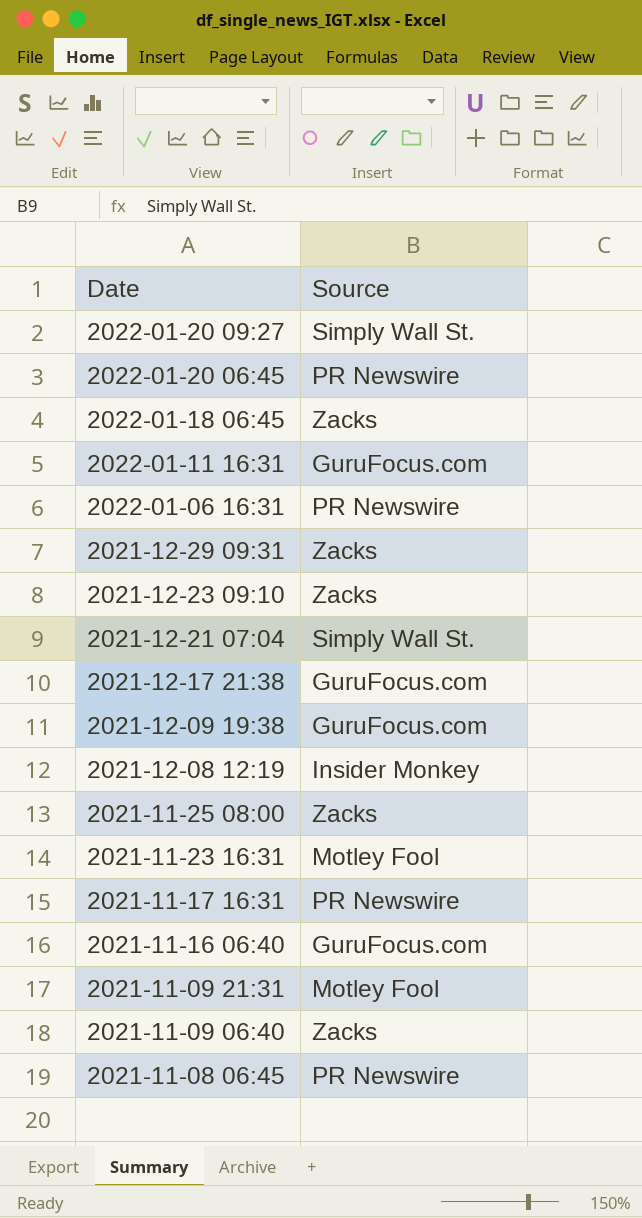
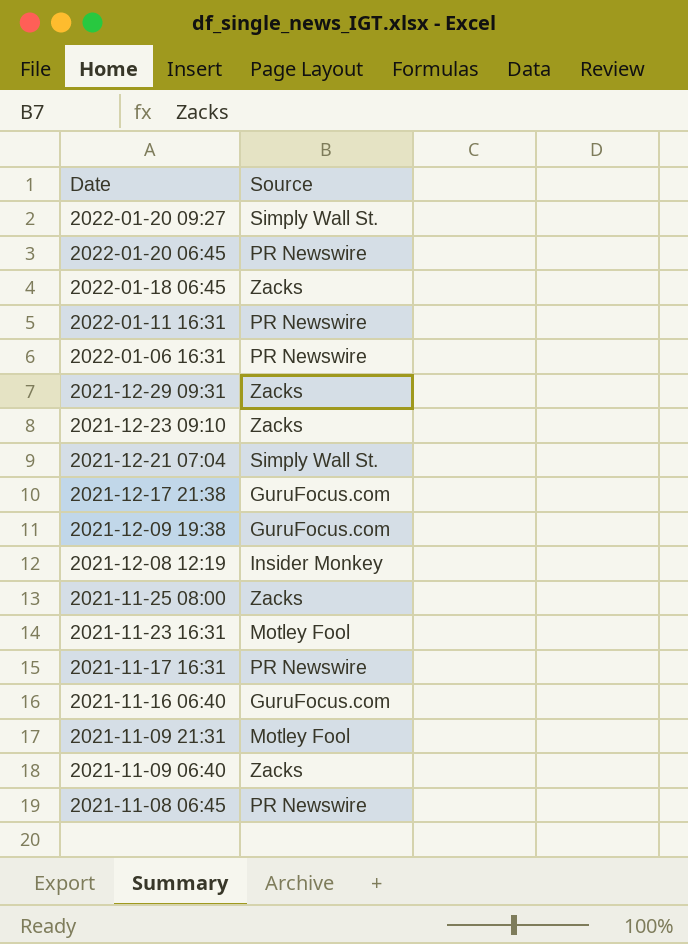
2022-01-11 16:31 | Source: GuruFocus.com -> PR Newswire

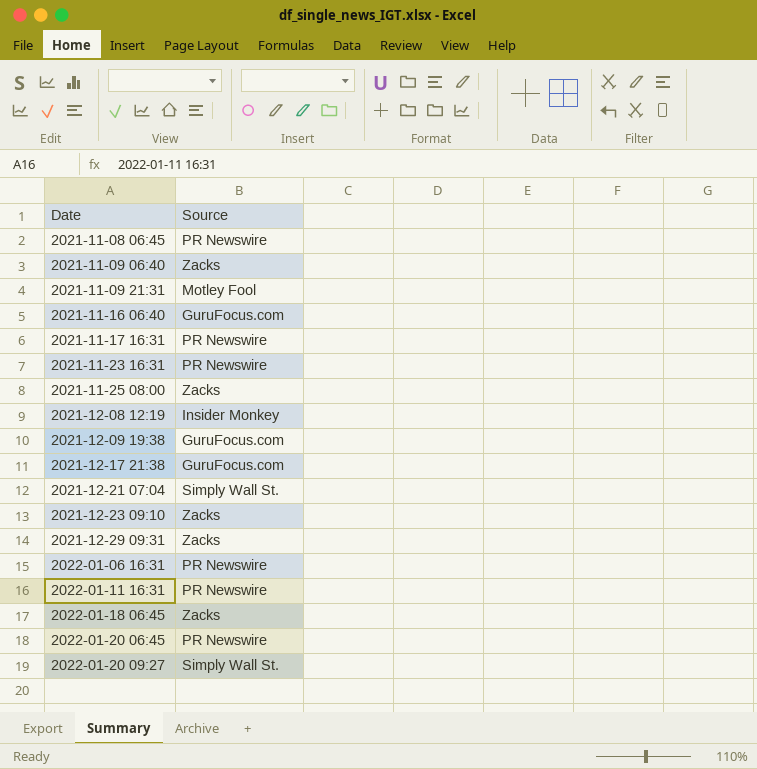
row order: Date descending -> Date ascending
2021-11-23 16:31 | Source: Motley Fool -> PR Newswire

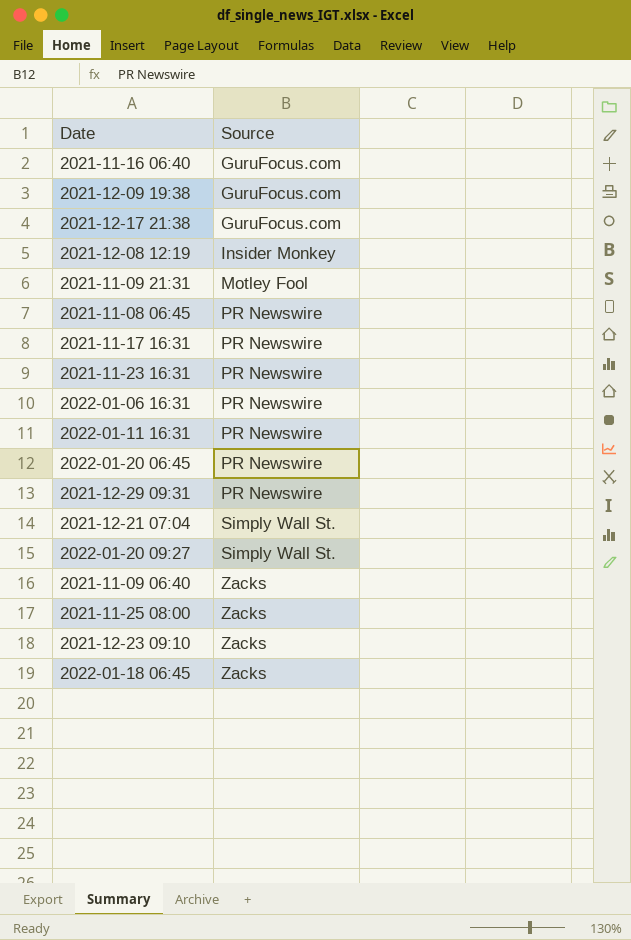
row order: Date ascending -> Source ascending
2021-12-29 09:31 | Source: Zacks -> PR Newswire

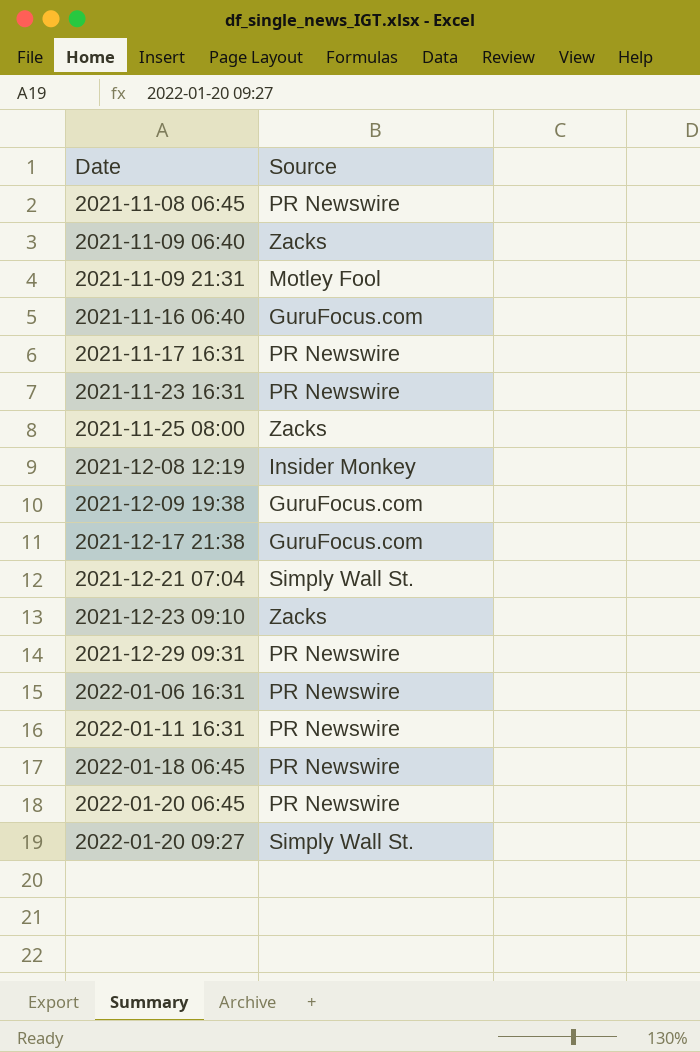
row order: Source ascending -> Date ascending
2022-01-18 06:45 | Source: Zacks -> PR Newswire

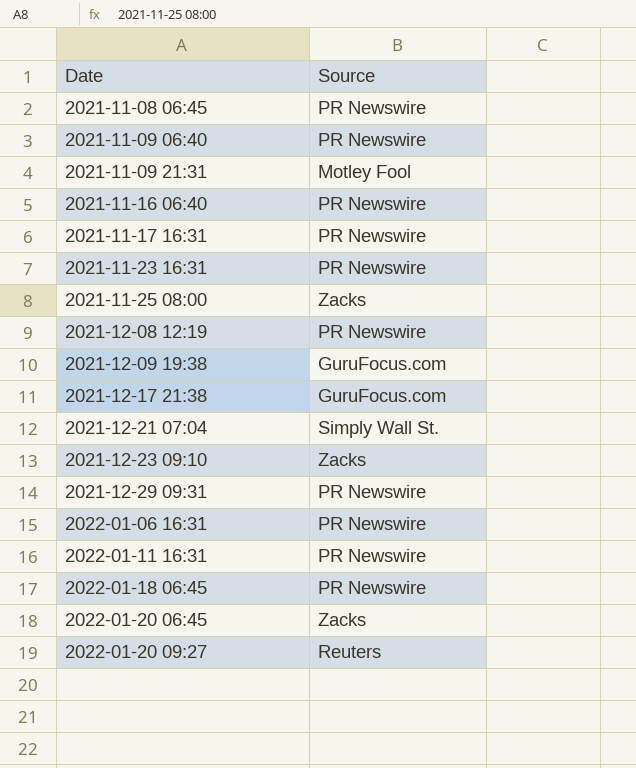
2021-11-09 06:40 | Source: Zacks -> PR Newswire
2021-11-16 06:40 | Source: GuruFocus.com -> PR Newswire
2021-12-08 12:19 | Source: Insider Monkey -> PR Newswire
2022-01-20 06:45 | Source: PR Newswire -> Zacks
2022-01-20 09:27 | Source: Simply Wall St. -> Reuters

